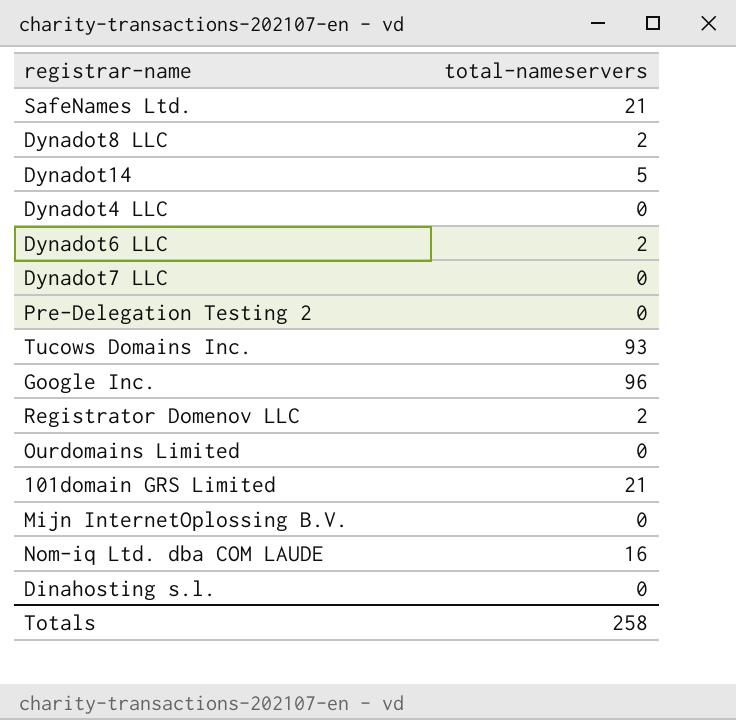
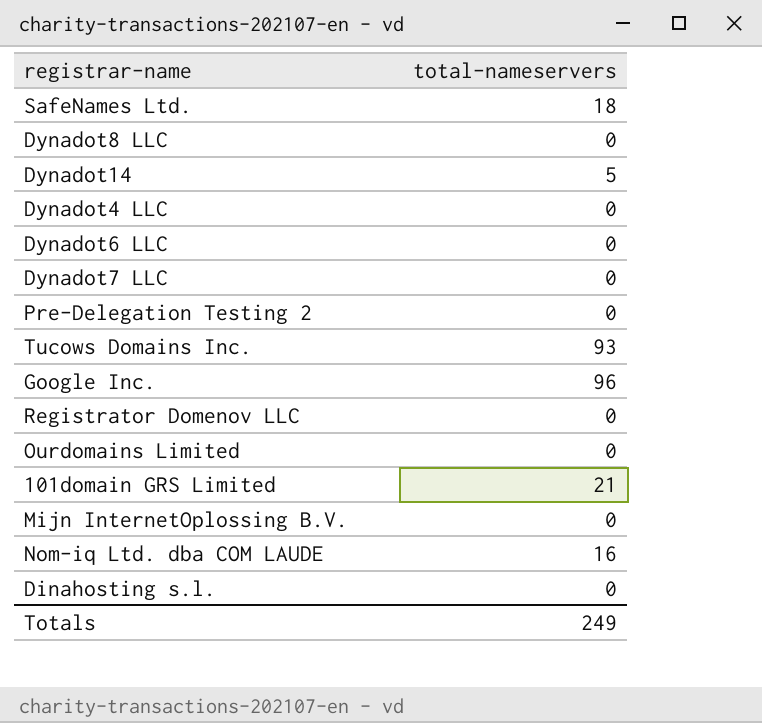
SafeNames Ltd. | total-nameservers: 21 -> 18
Dynadot8 LLC | total-nameservers: 2 -> 0
Dynadot6 LLC | total-nameservers: 2 -> 0
Registrator Domenov LLC | total-nameservers: 2 -> 0
Totals | total-nameservers: 258 -> 249

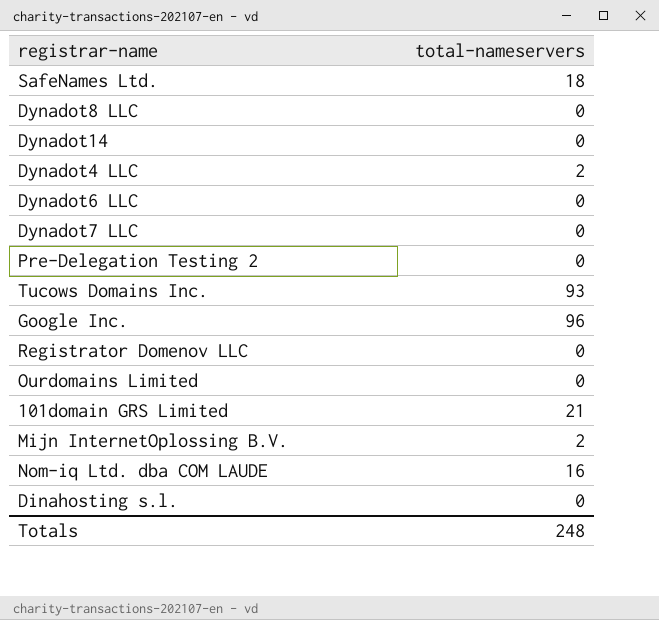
Dynadot14 | total-nameservers: 5 -> 0
Dynadot4 LLC | total-nameservers: 0 -> 2
Mijn InternetOplossing B.V. | total-nameservers: 0 -> 2
Totals | total-nameservers: 249 -> 248

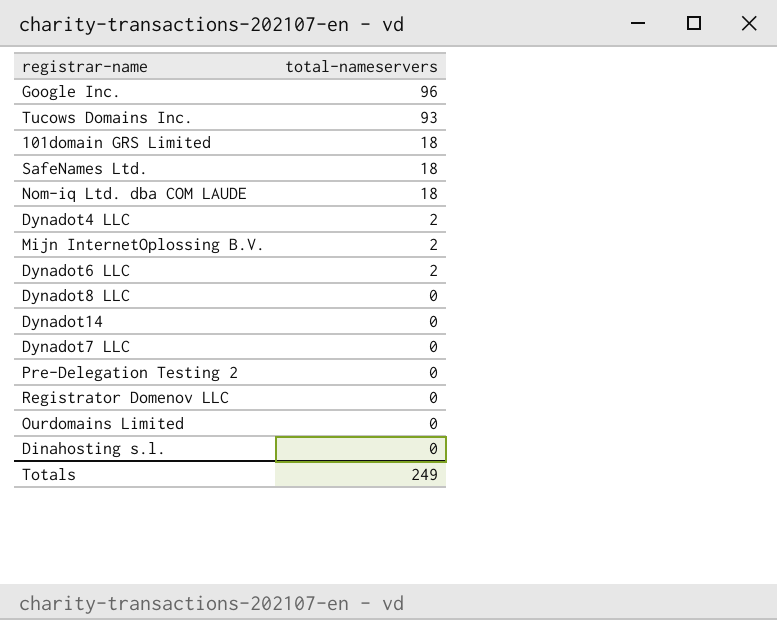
row order: none -> total-nameservers descending
101domain GRS Limited | total-nameservers: 21 -> 18
Nom-iq Ltd. dba COM LAUDE | total-nameservers: 16 -> 18
Dynadot6 LLC | total-nameservers: 0 -> 2
Totals | total-nameservers: 248 -> 249

